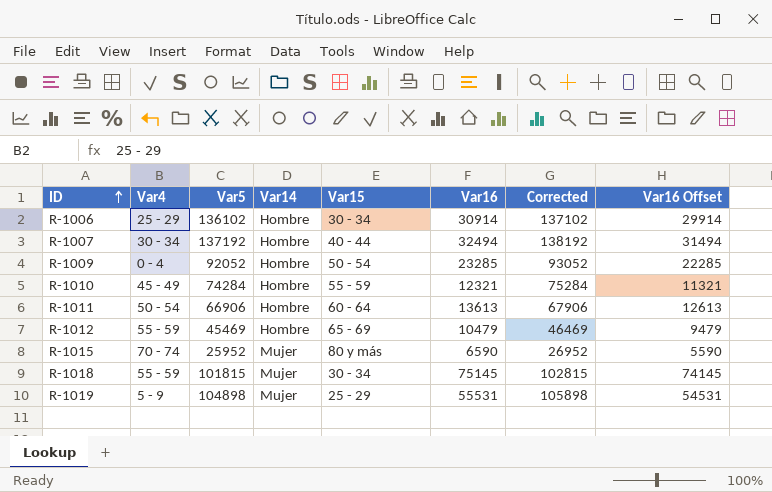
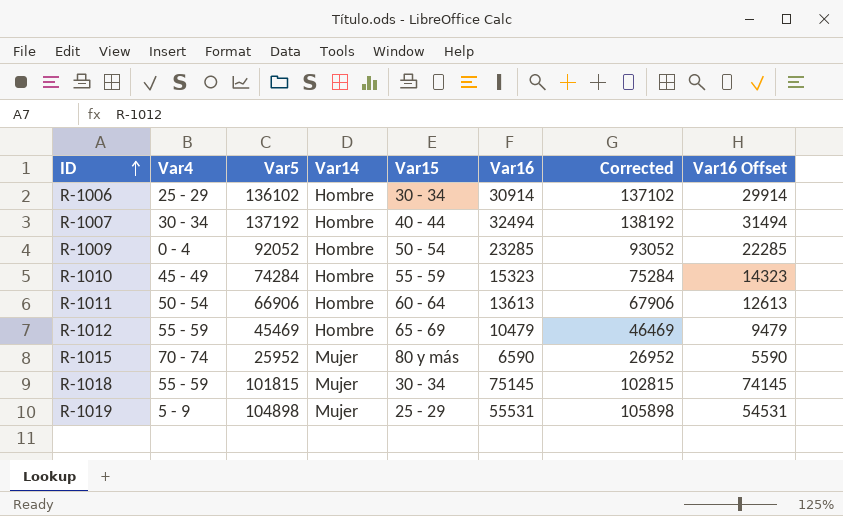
R-1010 | Var16: 12321 -> 15323
R-1010 | Var16 Offset: 11321 -> 14323

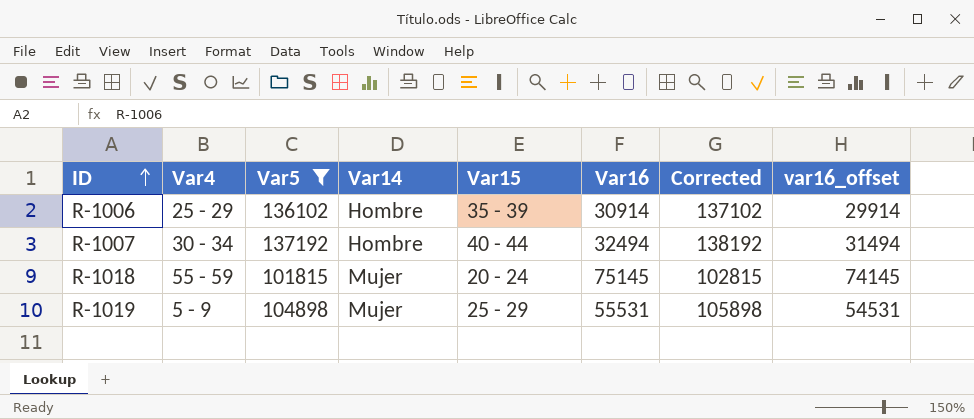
filter: none -> Var5 >= 101815
column name: Var16 Offset -> var16_offset
R-1006 | Var15: 30 - 34 -> 35 - 39
R-1018 | Var15: 30 - 34 -> 20 - 24

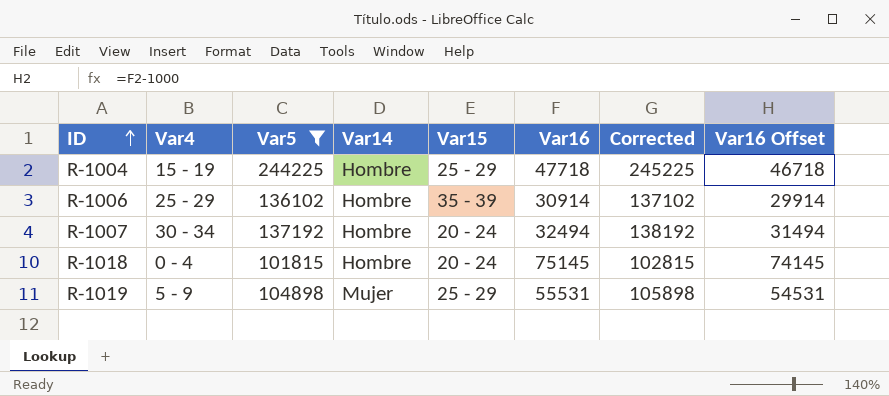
column name: var16_offset -> Var16 Offset
row R-1004: none -> 15 - 19 | 244225 | Hombre | 25 - 29 | 47718 | 245225 | 46718
R-1007 | Var15: 40 - 44 -> 20 - 24
R-1018 | Var4: 55 - 59 -> 0 - 4
R-1018 | Var14: Mujer -> Hombre

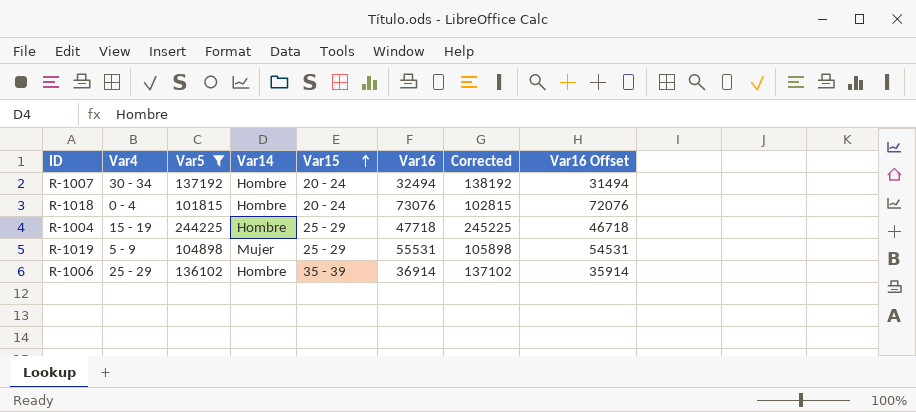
row order: ID ascending -> Var15 ascending
R-1018 | Var16: 75145 -> 73076
R-1018 | Var16 Offset: 74145 -> 72076
R-1006 | Var16: 30914 -> 36914
R-1006 | Var16 Offset: 29914 -> 35914

